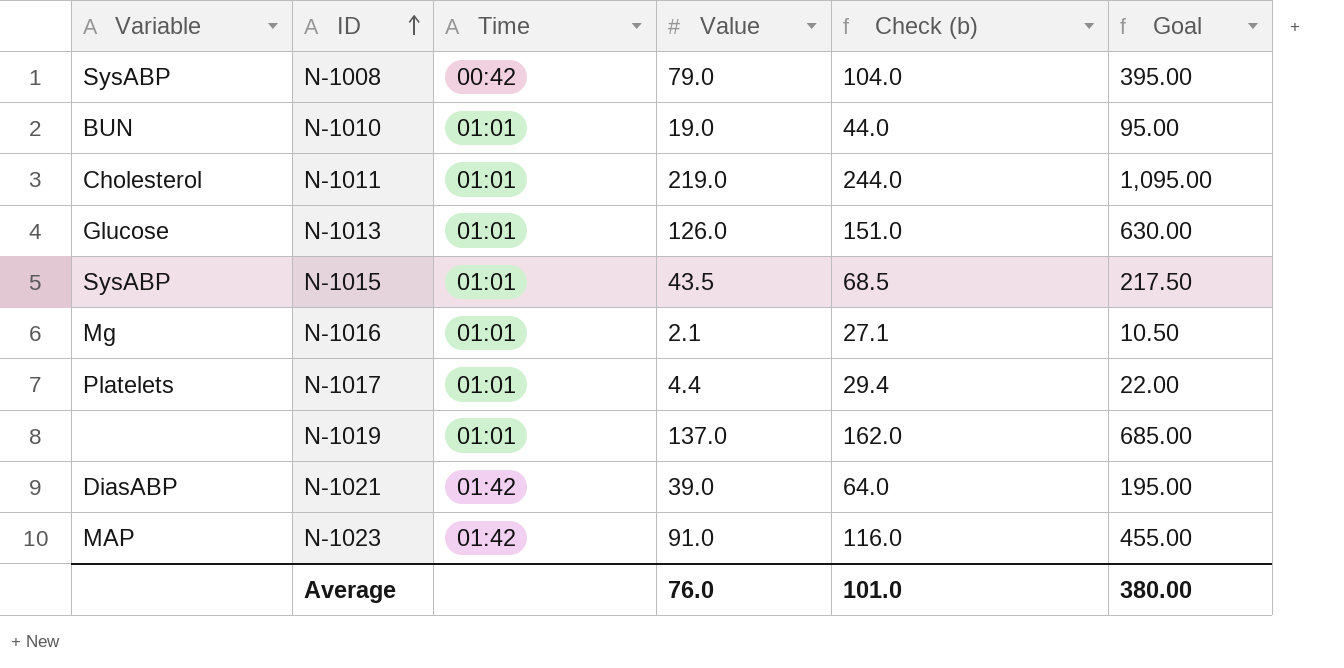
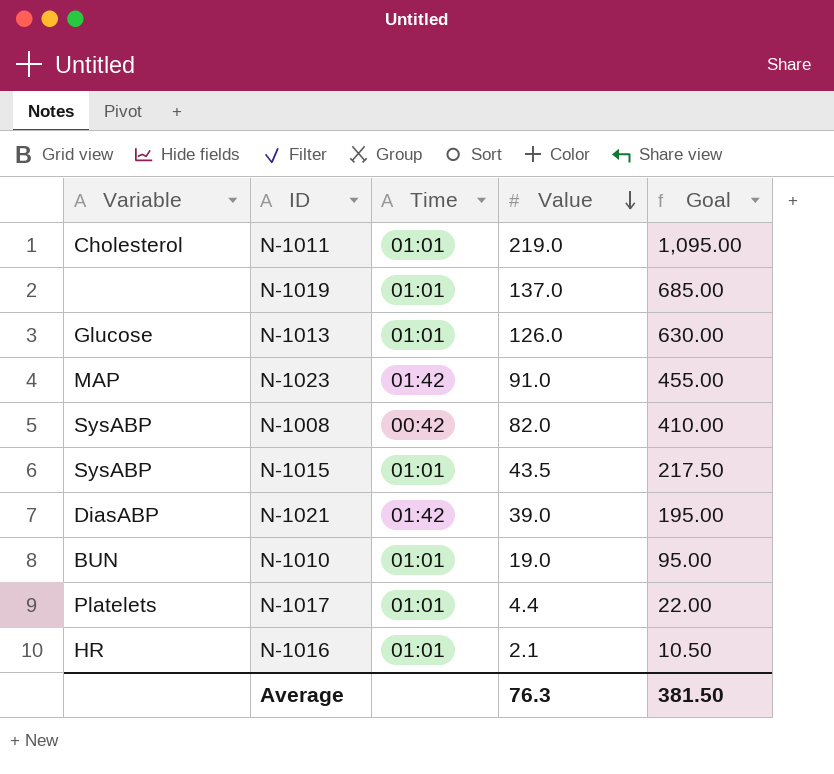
row order: ID ascending -> Value descending
column Check (b) | formula: [Value] + 25 -> none
N-1008 | Value: 79.0 -> 82.0
N-1008 | Goal: 395.00 -> 410.00
N-1016 | Variable: Mg -> HR
Average | Value: 76.0 -> 76.3
Average | Goal: 380.00 -> 381.50

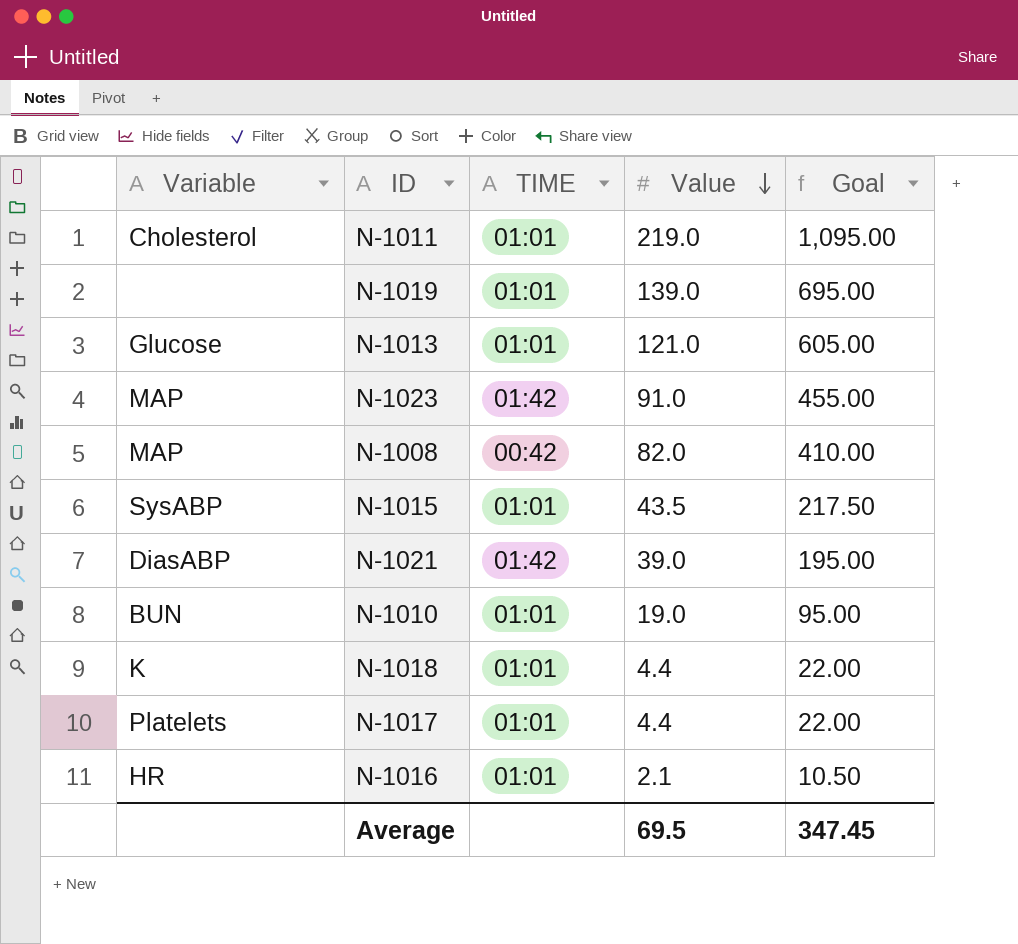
column name: Time -> TIME
N-1019 | Value: 137.0 -> 139.0
N-1019 | Goal: 685.00 -> 695.00
N-1013 | Value: 126.0 -> 121.0
N-1013 | Goal: 630.00 -> 605.00
N-1008 | Variable: SysABP -> MAP
row N-1018: none -> K | 01:01 | 4.4 | 22.00
Average | Value: 76.3 -> 69.5
Average | Goal: 381.50 -> 347.45

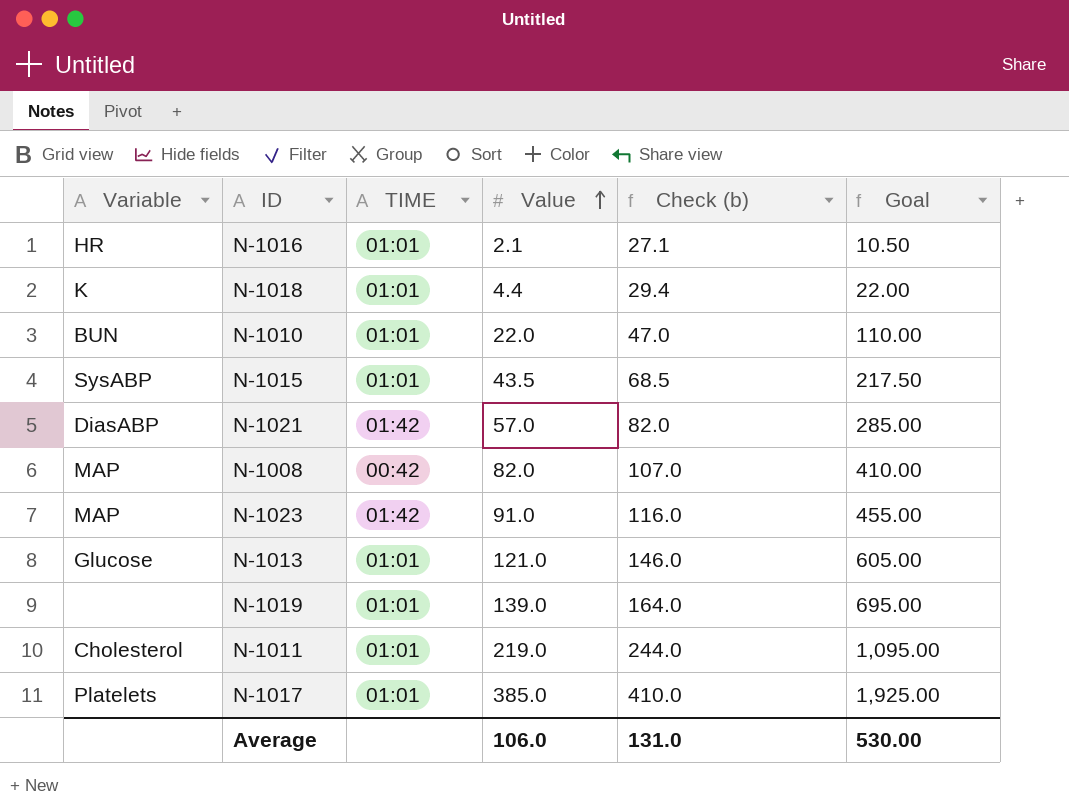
row order: Value descending -> Value ascending
column Check (b) | formula: none -> [Value] + 25
N-1010 | Value: 19.0 -> 22.0
N-1010 | Goal: 95.00 -> 110.00
N-1021 | Value: 39.0 -> 57.0
N-1021 | Goal: 195.00 -> 285.00
N-1017 | Value: 4.4 -> 385.0
N-1017 | Goal: 22.00 -> 1,925.00
Average | Value: 69.5 -> 106.0
Average | Goal: 347.45 -> 530.00

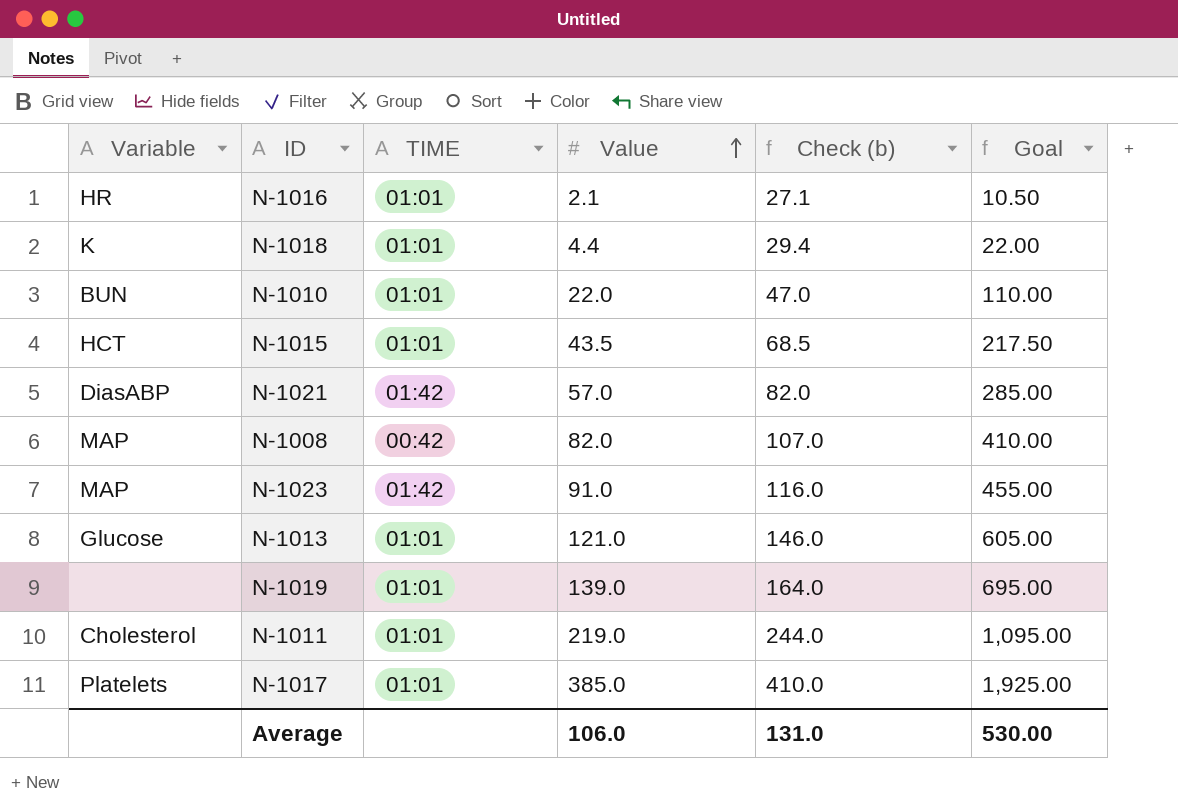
N-1015 | Variable: SysABP -> HCT

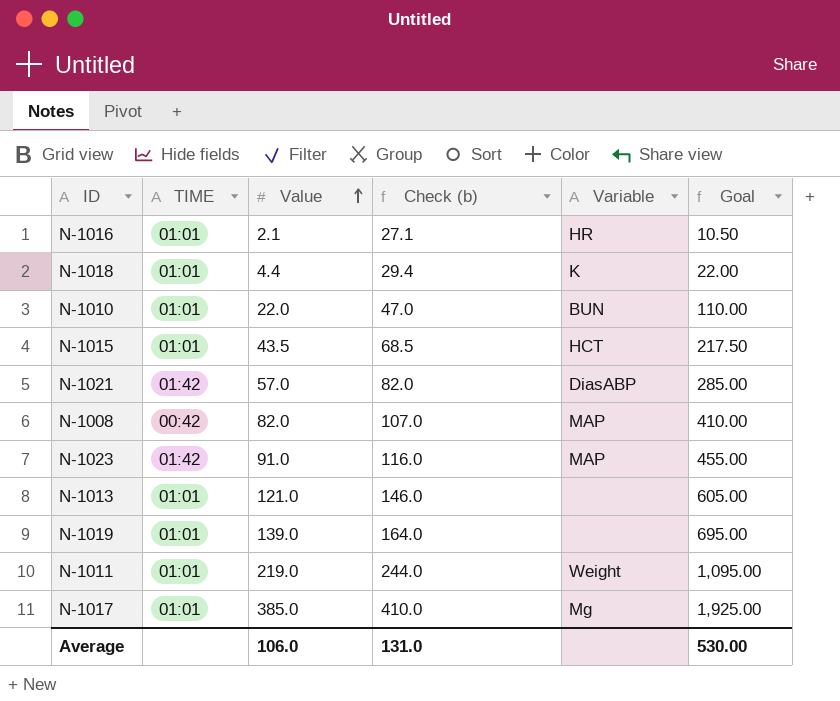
column Variable | position: 1 -> 5
N-1013 | Variable: Glucose -> none
N-1011 | Variable: Cholesterol -> Weight
N-1017 | Variable: Platelets -> Mg

